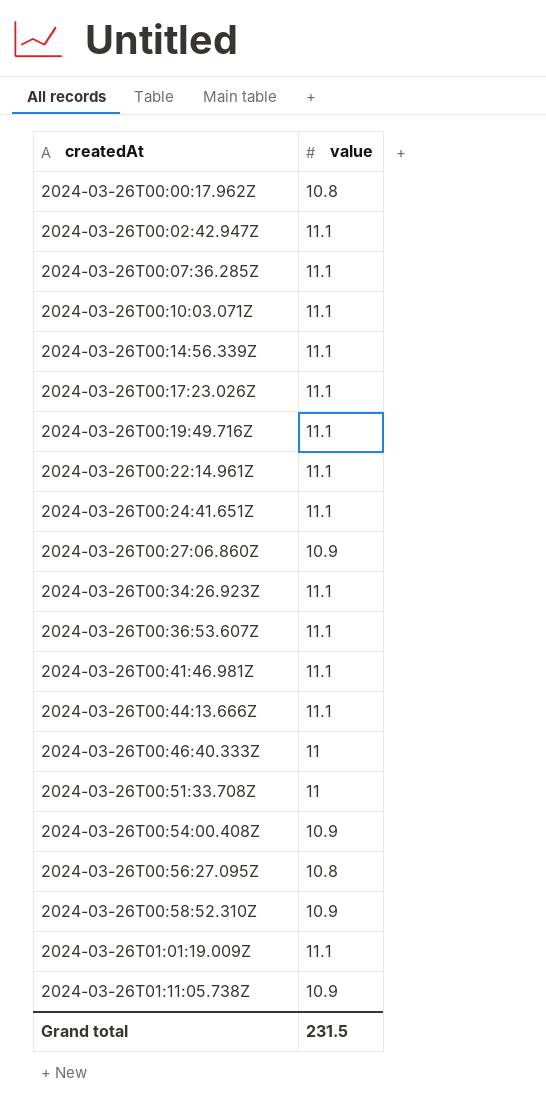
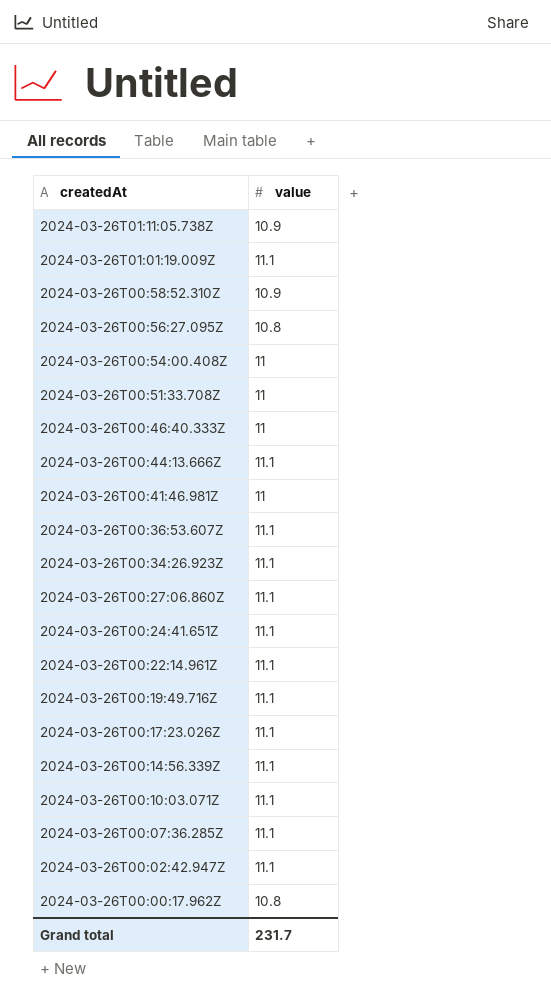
row order: createdAt ascending -> createdAt descending
2024-03-26T00:54:00.408Z | value: 10.9 -> 11
2024-03-26T00:41:46.981Z | value: 11.1 -> 11
2024-03-26T00:27:06.860Z | value: 10.9 -> 11.1
Grand total | value: 231.5 -> 231.7

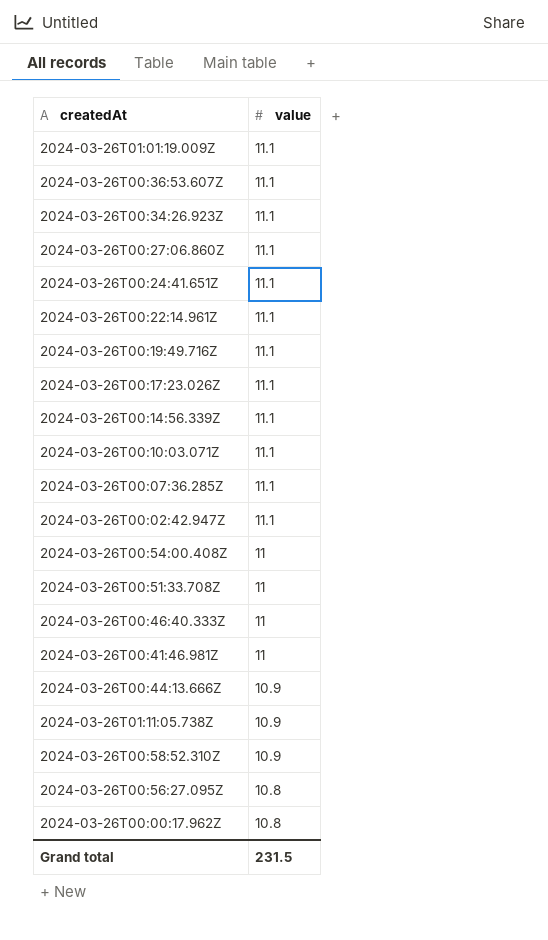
row order: createdAt descending -> value descending
2024-03-26T00:44:13.666Z | value: 11.1 -> 10.9
Grand total | value: 231.7 -> 231.5

